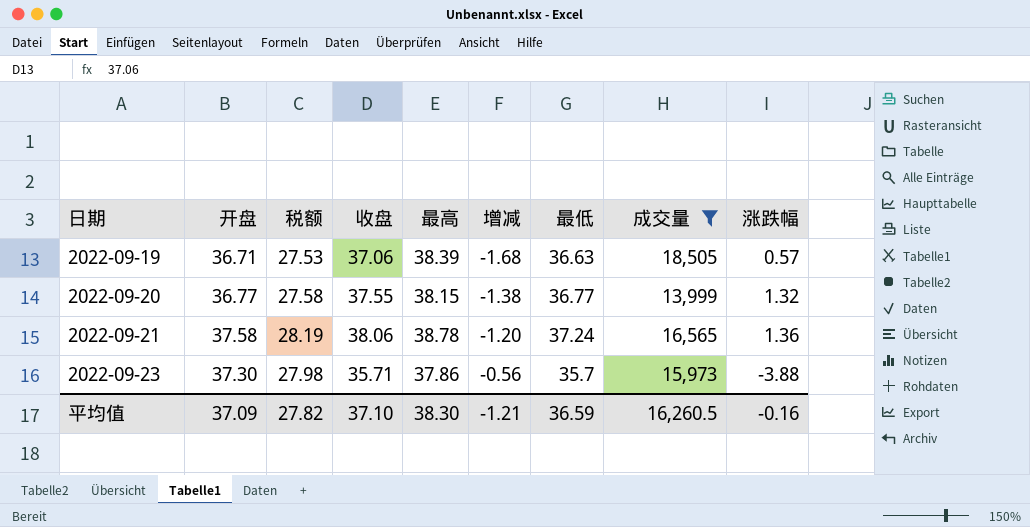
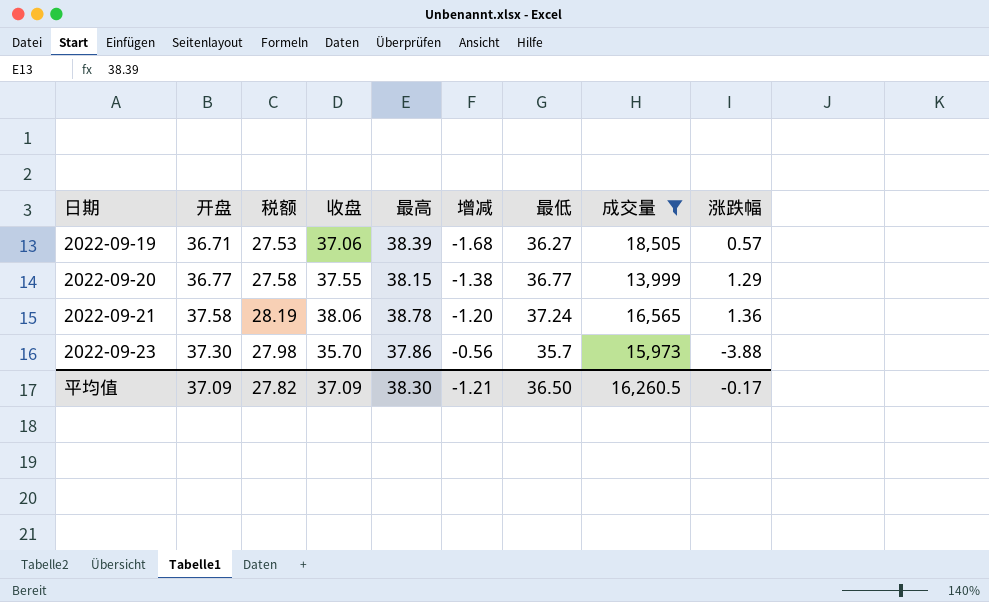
2022-09-19 | 最低: 36.63 -> 36.27
2022-09-20 | 涨跌幅: 1.32 -> 1.29
2022-09-23 | 收盘: 35.71 -> 35.70
平均值 | 收盘: 37.10 -> 37.09
平均值 | 最低: 36.59 -> 36.50
平均值 | 涨跌幅: -0.16 -> -0.17

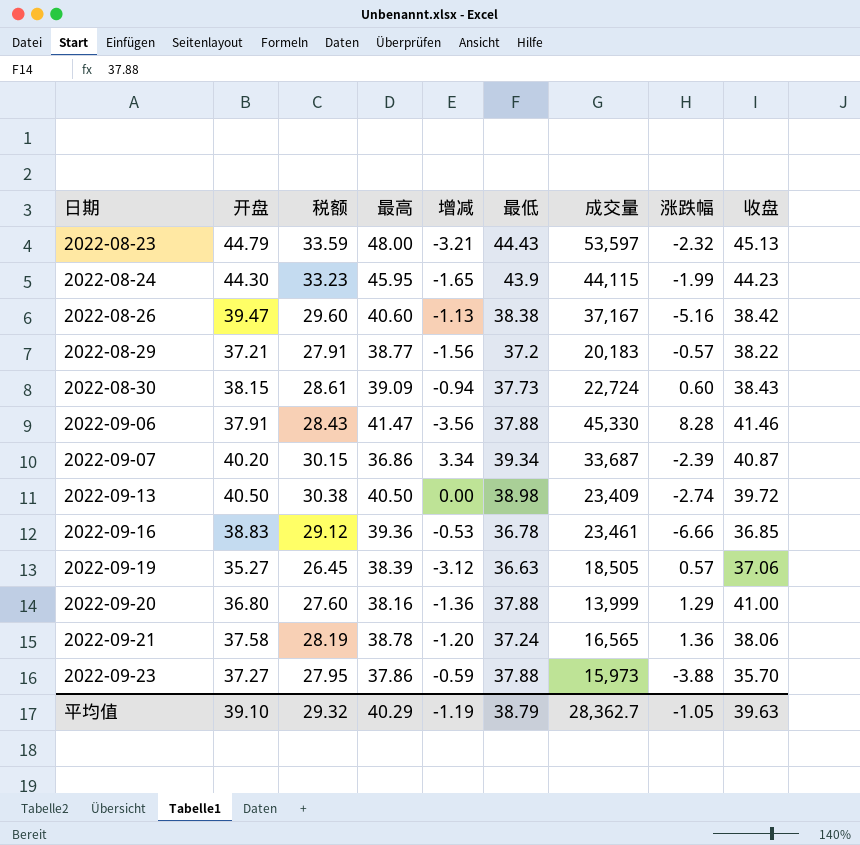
filter: 成交量 <= 18,505 -> none
column 收盘 | position: 4 -> 9
2022-09-19 | 开盘: 36.71 -> 35.27
2022-09-19 | 税额: 27.53 -> 26.45
2022-09-19 | 增减: -1.68 -> -3.12
2022-09-19 | 最低: 36.27 -> 36.63
2022-09-20 | 开盘: 36.77 -> 36.80
2022-09-20 | 税额: 27.58 -> 27.60
2022-09-20 | 最高: 38.15 -> 38.16
2022-09-20 | 增减: -1.38 -> -1.36
2022-09-20 | 最低: 36.77 -> 37.88
2022-09-20 | 收盘: 37.55 -> 41.00
2022-09-23 | 开盘: 37.30 -> 37.27
2022-09-23 | 税额: 27.98 -> 27.95
2022-09-23 | 增减: -0.56 -> -0.59
2022-09-23 | 最低: 35.7 -> 37.88
平均值 | 开盘: 37.09 -> 39.10
平均值 | 税额: 27.82 -> 29.32
平均值 | 最高: 38.30 -> 40.29
平均值 | 增减: -1.21 -> -1.19
平均值 | 最低: 36.50 -> 38.79
平均值 | 成交量: 16,260.5 -> 28,362.7
平均值 | 涨跌幅: -0.17 -> -1.05
平均值 | 收盘: 37.09 -> 39.63

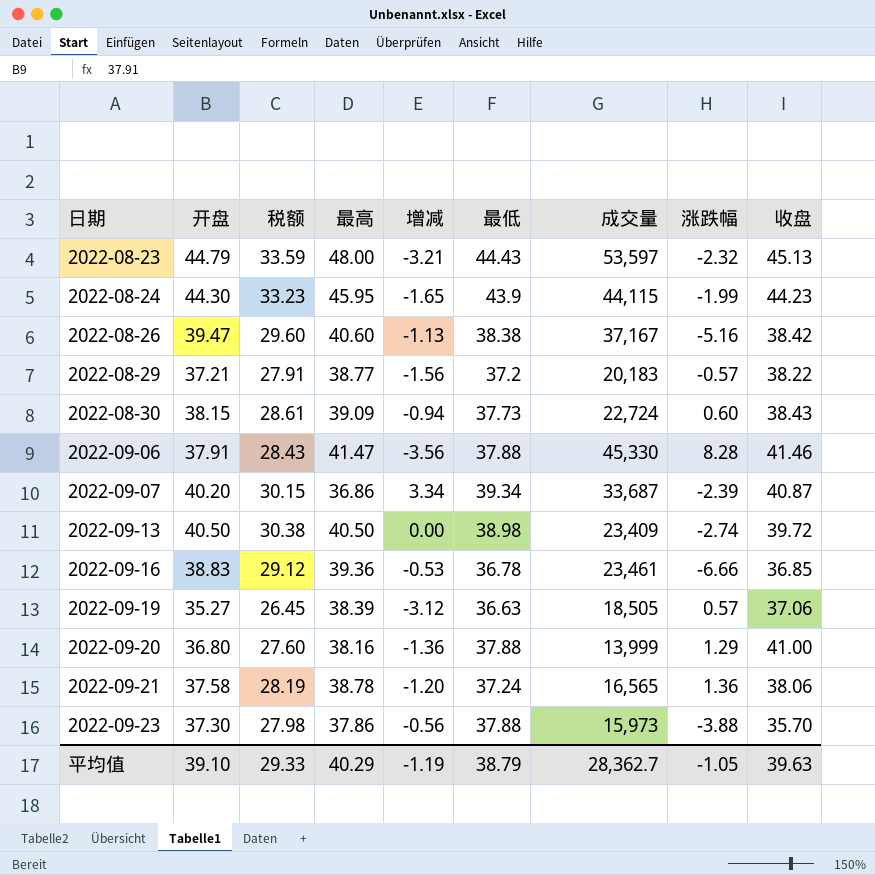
2022-09-23 | 开盘: 37.27 -> 37.30
2022-09-23 | 税额: 27.95 -> 27.98
2022-09-23 | 增减: -0.59 -> -0.56
平均值 | 税额: 29.32 -> 29.33

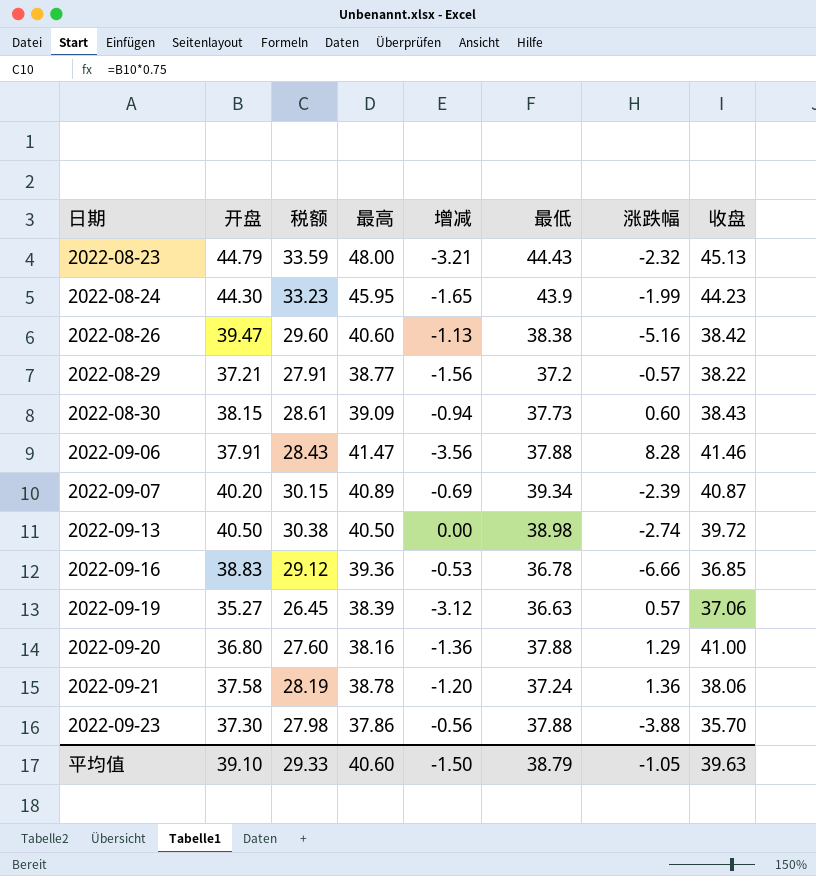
column 成交量 | position: 7 -> none
2022-09-07 | 最高: 36.86 -> 40.89
2022-09-07 | 增减: 3.34 -> -0.69
平均值 | 最高: 40.29 -> 40.60
平均值 | 增减: -1.19 -> -1.50

